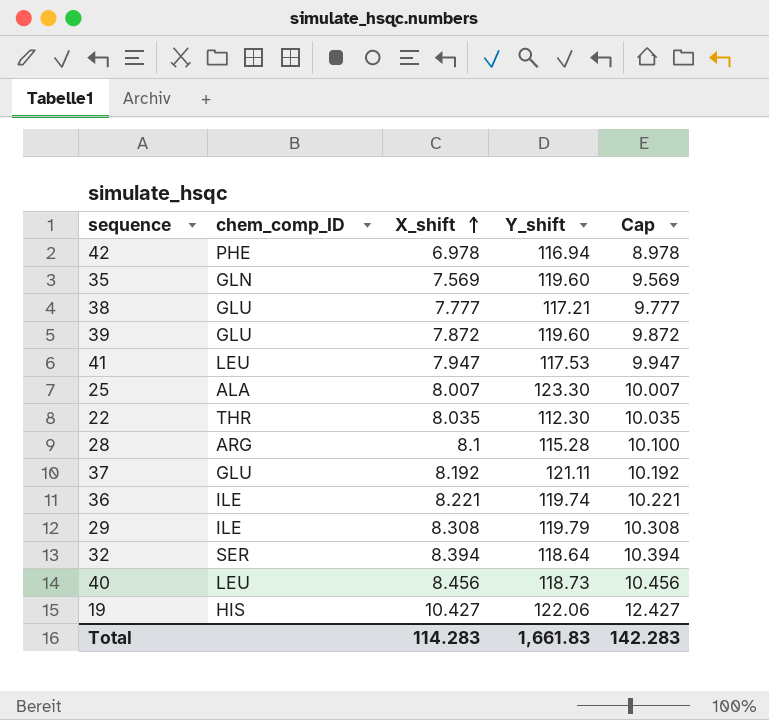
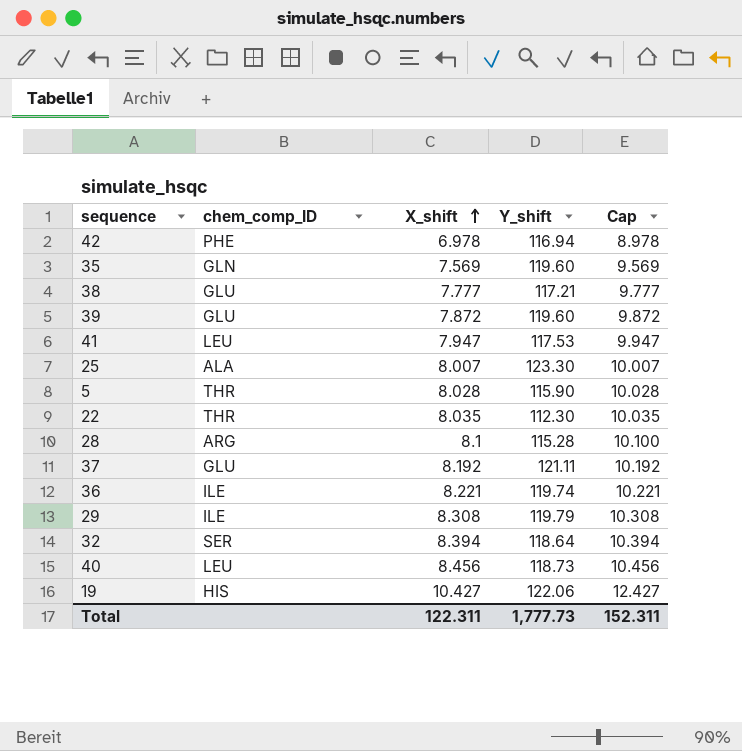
row 5: none -> THR | 8.028 | 115.90 | 10.028
Total | X_shift: 114.283 -> 122.311
Total | Y_shift: 1,661.83 -> 1,777.73
Total | Cap: 142.283 -> 152.311

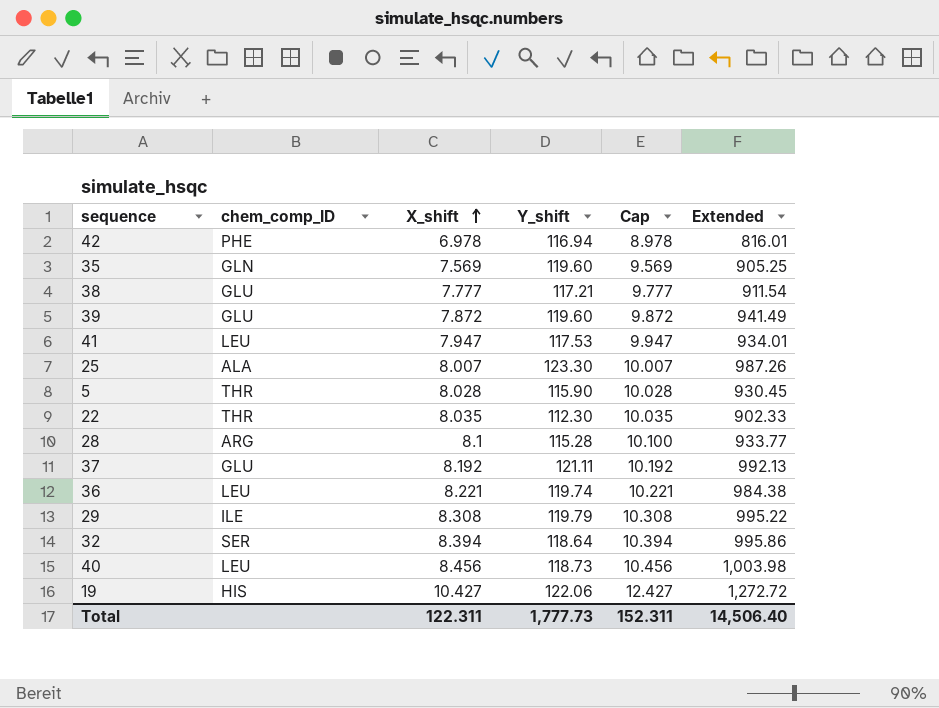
column Extended | formula: none -> [X_shift] * [Y_shift]
36 | chem_comp_ID: ILE -> LEU

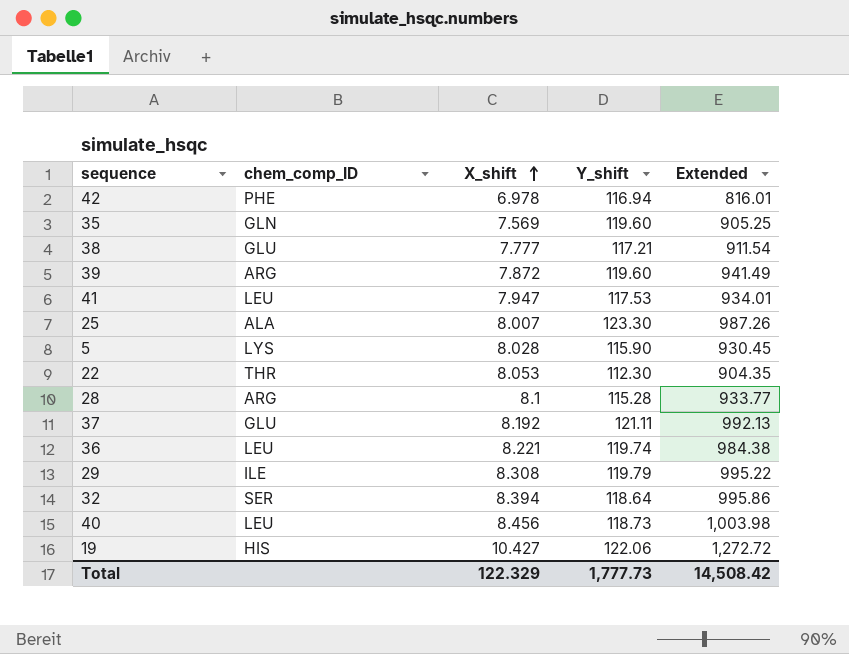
column Cap | formula: [X_shift] + 2 -> none
39 | chem_comp_ID: GLU -> ARG
5 | chem_comp_ID: THR -> LYS
22 | X_shift: 8.035 -> 8.053
22 | Extended: 902.33 -> 904.35
Total | X_shift: 122.311 -> 122.329
Total | Extended: 14,506.40 -> 14,508.42

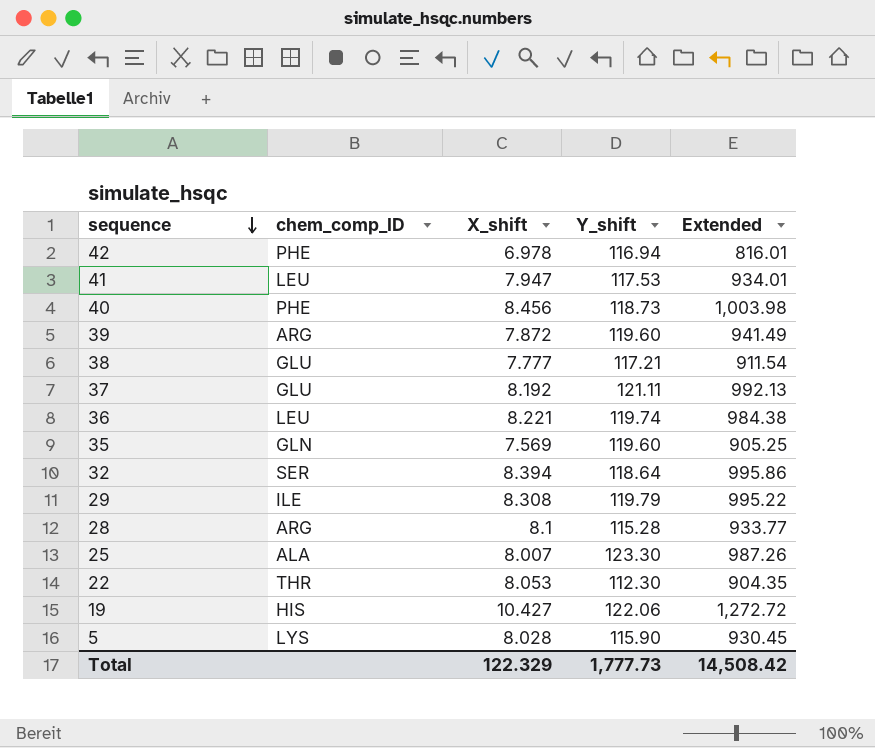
row order: X_shift ascending -> sequence descending
40 | chem_comp_ID: LEU -> PHE

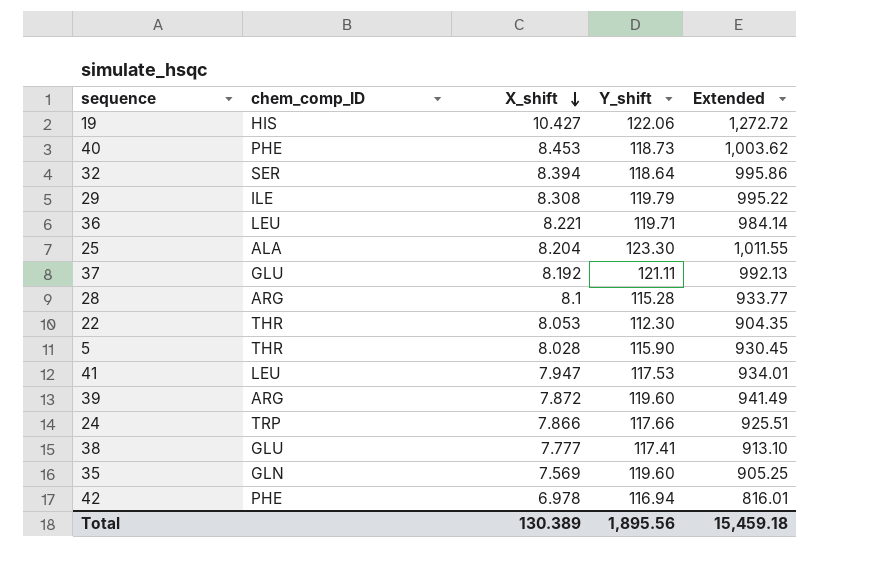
row order: sequence descending -> X_shift descending
40 | X_shift: 8.456 -> 8.453
40 | Extended: 1,003.98 -> 1,003.62
36 | Y_shift: 119.74 -> 119.71
36 | Extended: 984.38 -> 984.14
25 | X_shift: 8.007 -> 8.204
25 | Extended: 987.26 -> 1,011.55
5 | chem_comp_ID: LYS -> THR
row 24: none -> TRP | 7.866 | 117.66 | 925.51
38 | Y_shift: 117.21 -> 117.41
38 | Extended: 911.54 -> 913.10
Total | X_shift: 122.329 -> 130.389
Total | Y_shift: 1,777.73 -> 1,895.56
Total | Extended: 14,508.42 -> 15,459.18

